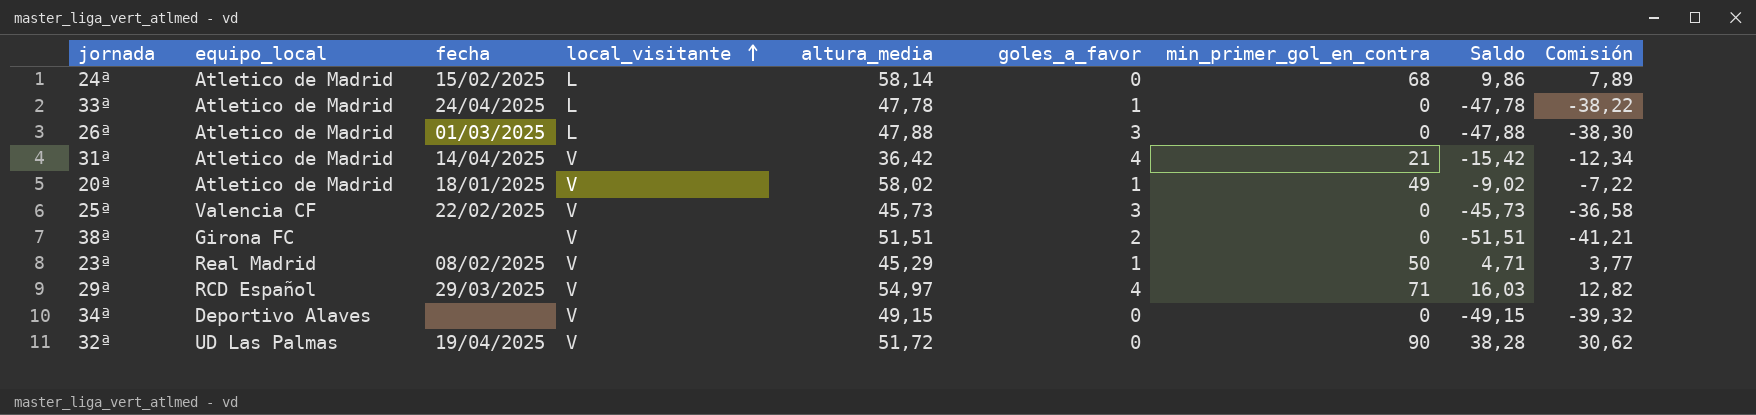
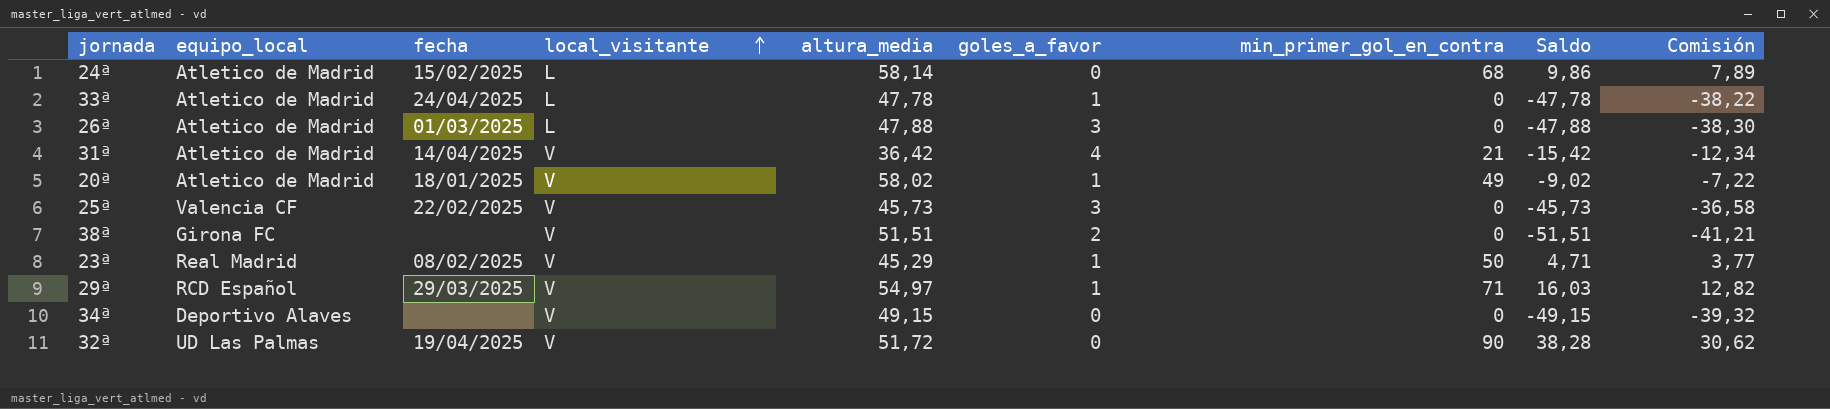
29ª | goles_a_favor: 4 -> 1

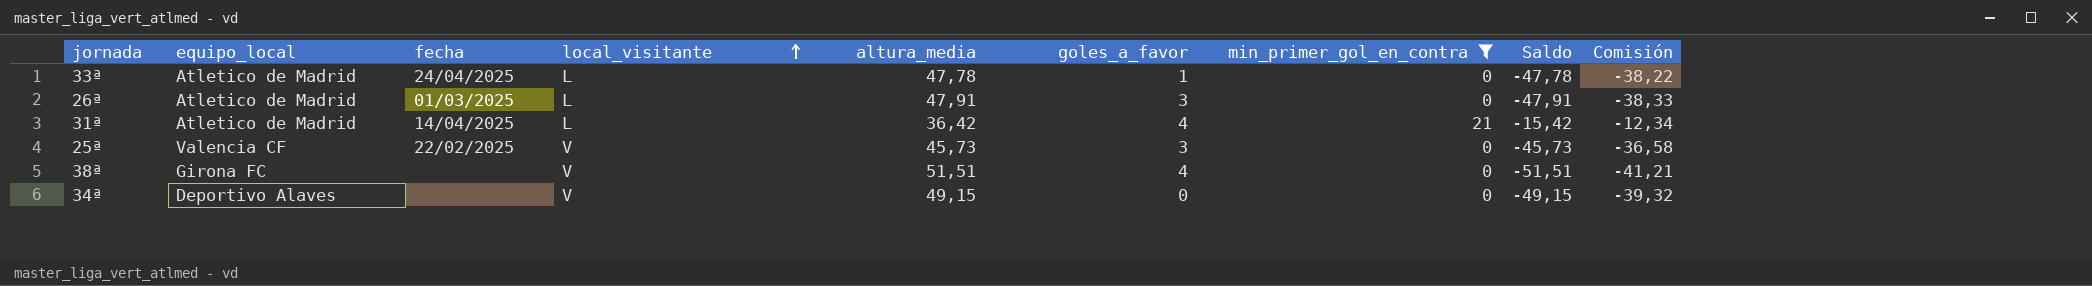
filter: none -> min_primer_gol_en_contra <= 21
26ª | altura_media: 47,88 -> 47,91
26ª | Saldo: -47,88 -> -47,91
26ª | Comisión: -38,30 -> -38,33
31ª | local_visitante: V -> L
38ª | goles_a_favor: 2 -> 4

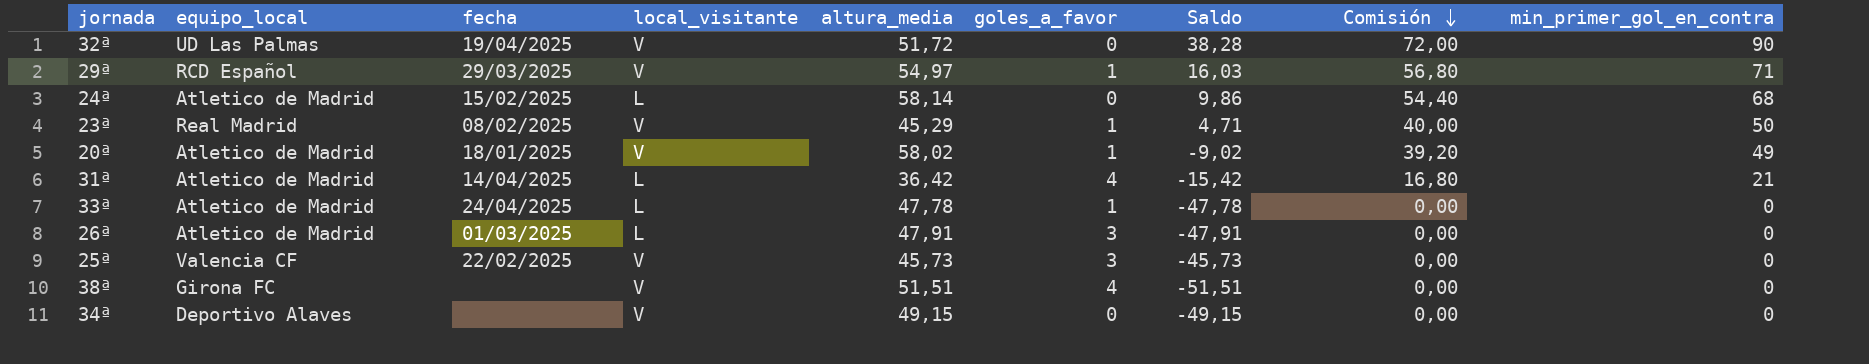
filter: min_primer_gol_en_contra <= 21 -> none
row order: local_visitante ascending -> Comisión descending
column Comisión | formula: [Saldo] * 0,8 -> [min_primer_gol_en_contra] * 0,8
column min_primer_gol_en_contra | position: 7 -> 9

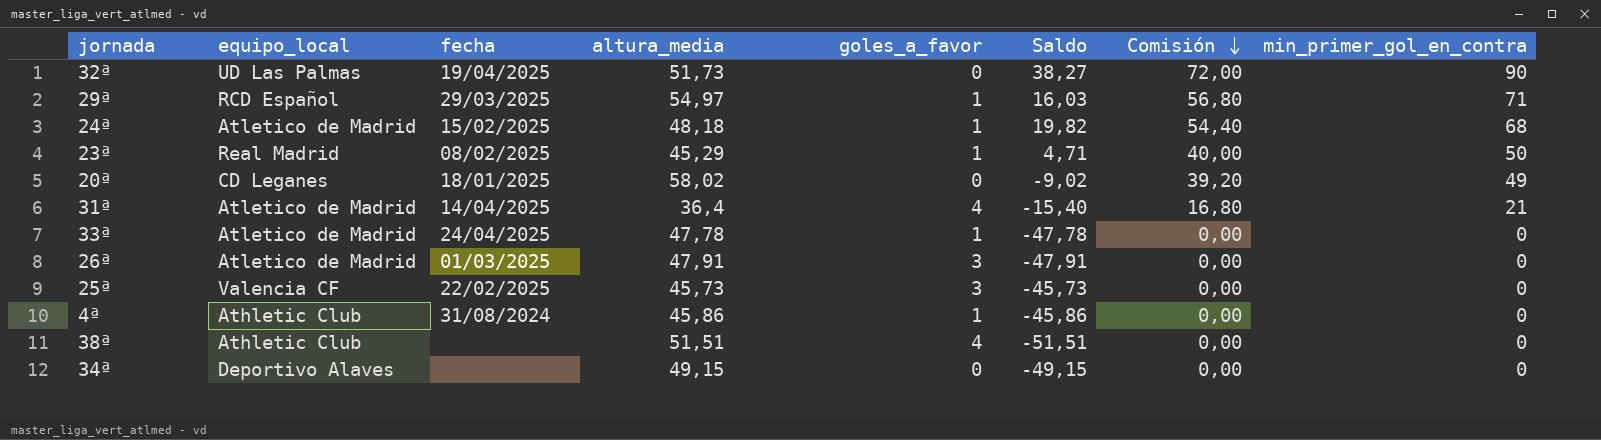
column local_visitante | position: 4 -> none
32ª | altura_media: 51,72 -> 51,73
32ª | Saldo: 38,28 -> 38,27
24ª | altura_media: 58,14 -> 48,18
24ª | goles_a_favor: 0 -> 1
24ª | Saldo: 9,86 -> 19,82
20ª | equipo_local: Atletico de Madrid -> CD Leganes
20ª | goles_a_favor: 1 -> 0
31ª | altura_media: 36,42 -> 36,4
31ª | Saldo: -15,42 -> -15,40
row 4ª: none -> Athletic Club | 31/08/2024 | 45,86 | 1 | -45,86 | 0,00 | 0
38ª | equipo_local: Girona FC -> Athletic Club

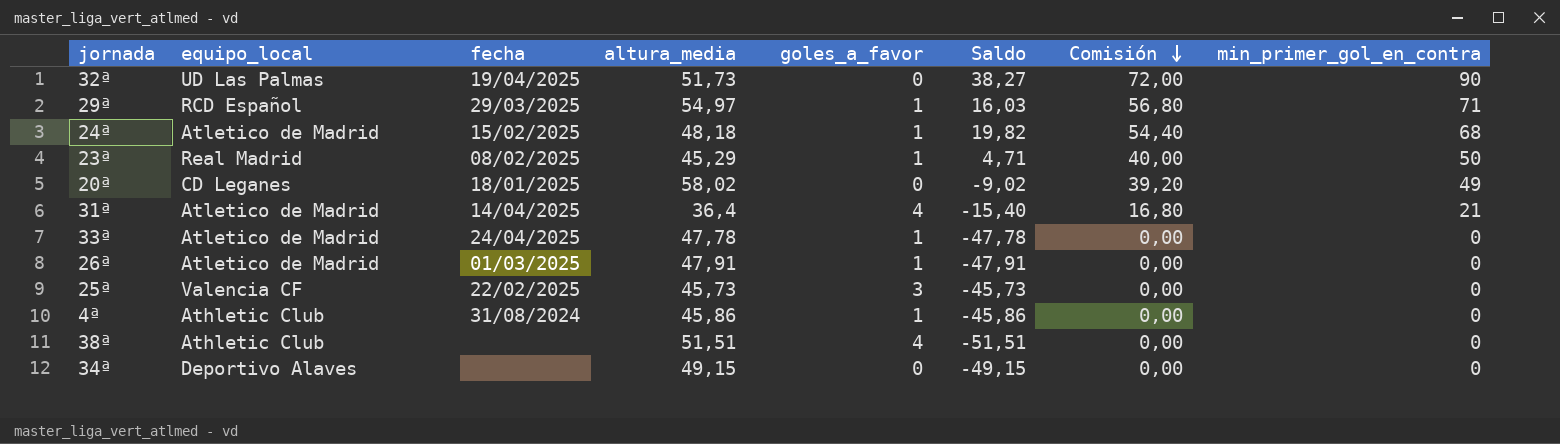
26ª | goles_a_favor: 3 -> 1

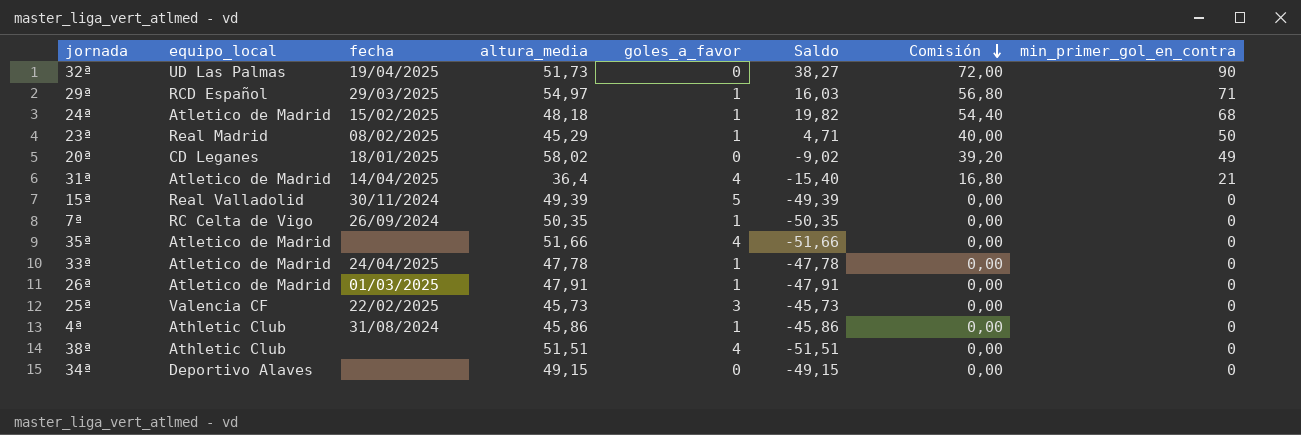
row 15ª: none -> Real Valladolid | 30/11/2024 | 49,39 | 5 | -49,39 | 0,00 | 0
row 7ª: none -> RC Celta de Vigo | 26/09/2024 | 50,35 | 1 | -50,35 | 0,00 | 0
row 35ª: none -> Atletico de Madrid | none | 51,66 | 4 | -51,66 | 0,00 | 0

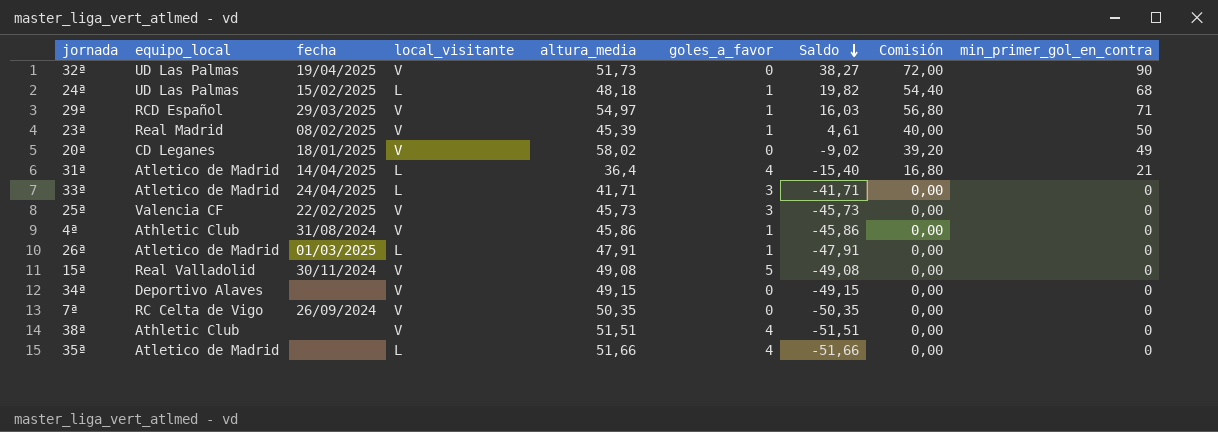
row order: Comisión descending -> Saldo descending
column local_visitante | position: none -> 4
24ª | equipo_local: Atletico de Madrid -> UD Las Palmas
23ª | altura_media: 45,29 -> 45,39
23ª | Saldo: 4,71 -> 4,61
33ª | altura_media: 47,78 -> 41,71
33ª | goles_a_favor: 1 -> 3
33ª | Saldo: -47,78 -> -41,71
15ª | altura_media: 49,39 -> 49,08
15ª | Saldo: -49,39 -> -49,08
7ª | goles_a_favor: 1 -> 0

